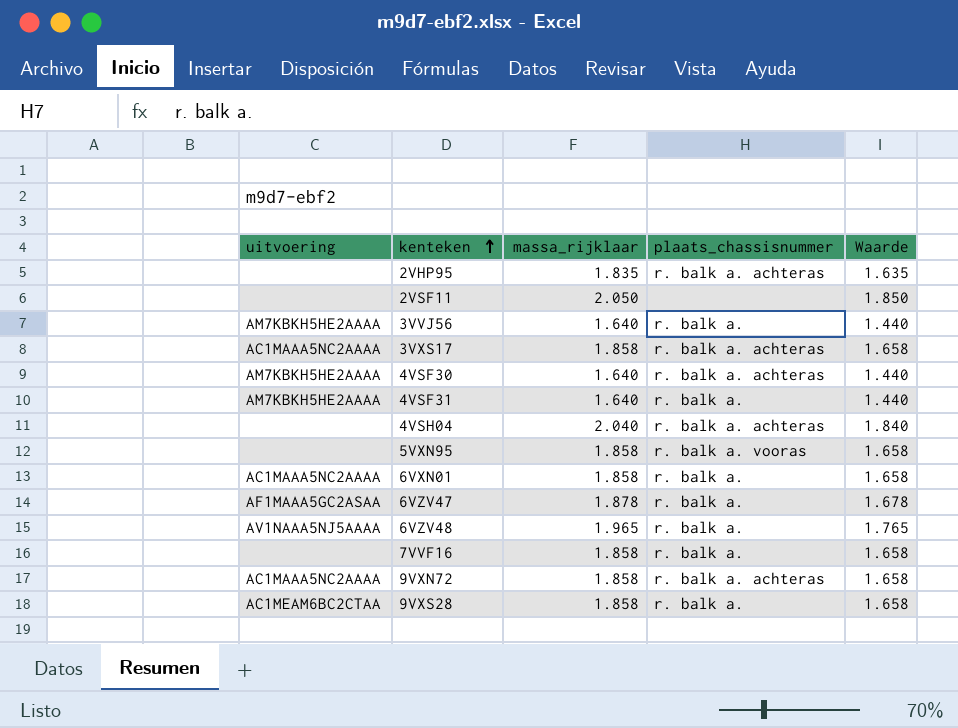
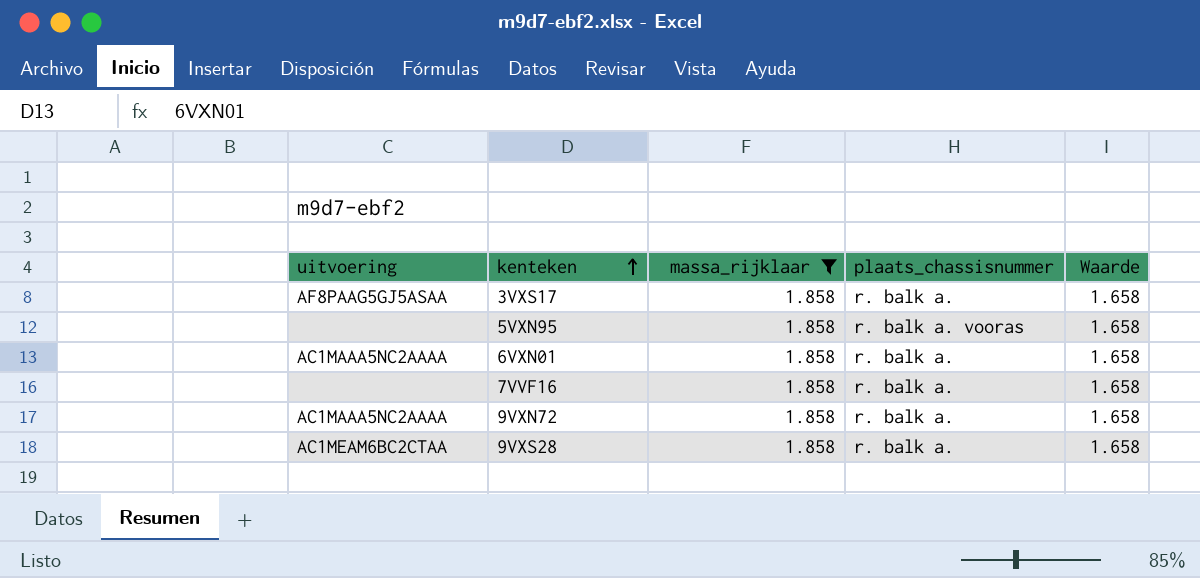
filter: none -> massa_rijklaar = 1.858
3VXS17 | uitvoering: AC1MAAA5NC2AAAA -> AF8PAAG5GJ5ASAA
3VXS17 | plaats_chassisnummer: r. balk a. achteras -> r. balk a.
9VXN72 | plaats_chassisnummer: r. balk a. achteras -> r. balk a.

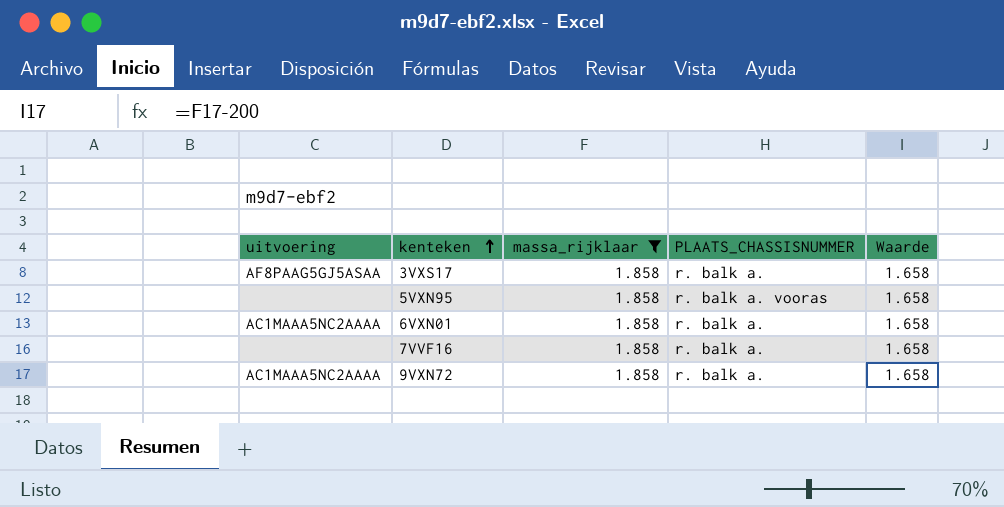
column name: plaats_chassisnummer -> PLAATS_CHASSISNUMMER
row 9VXS28: AC1MEAM6BC2CTAA | 1.858 | r. balk a. | 1.658 -> none

